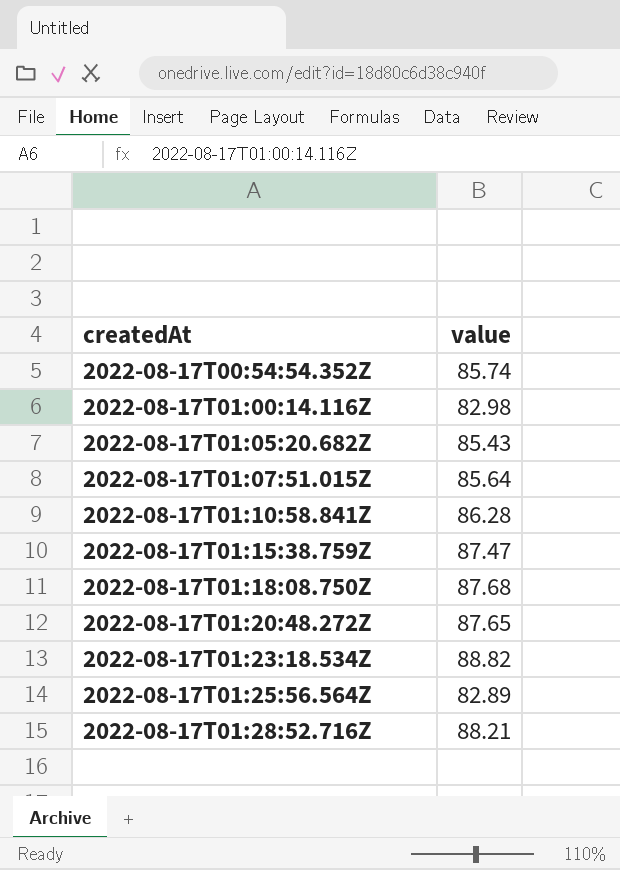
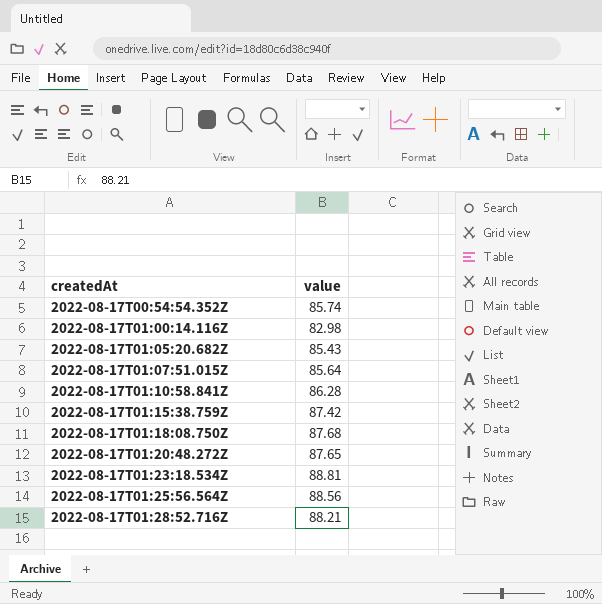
2022-08-17T01:15:38.759Z | value: 87.47 -> 87.42
2022-08-17T01:23:18.534Z | value: 88.82 -> 88.81
2022-08-17T01:25:56.564Z | value: 82.89 -> 88.56

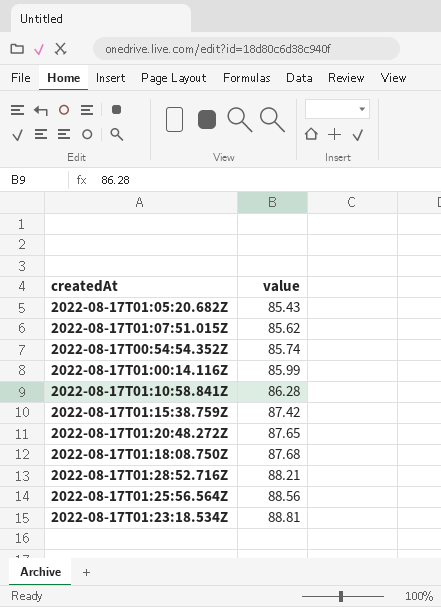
row order: createdAt ascending -> value ascending
2022-08-17T01:07:51.015Z | value: 85.64 -> 85.62
2022-08-17T01:00:14.116Z | value: 82.98 -> 85.99

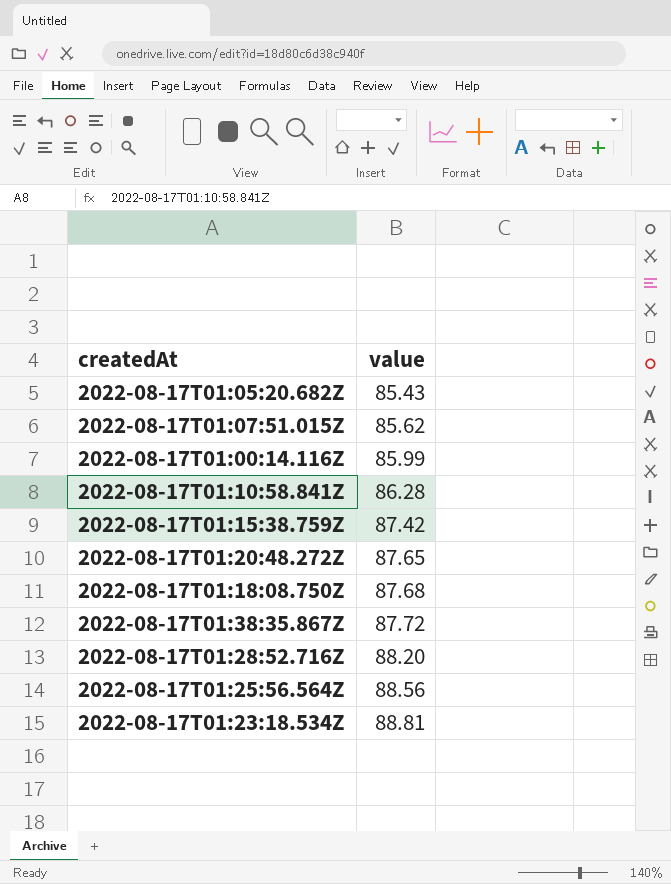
row 2022-08-17T00:54:54.352Z: 85.74 -> none
row 2022-08-17T01:38:35.867Z: none -> 87.72
2022-08-17T01:28:52.716Z | value: 88.21 -> 88.20

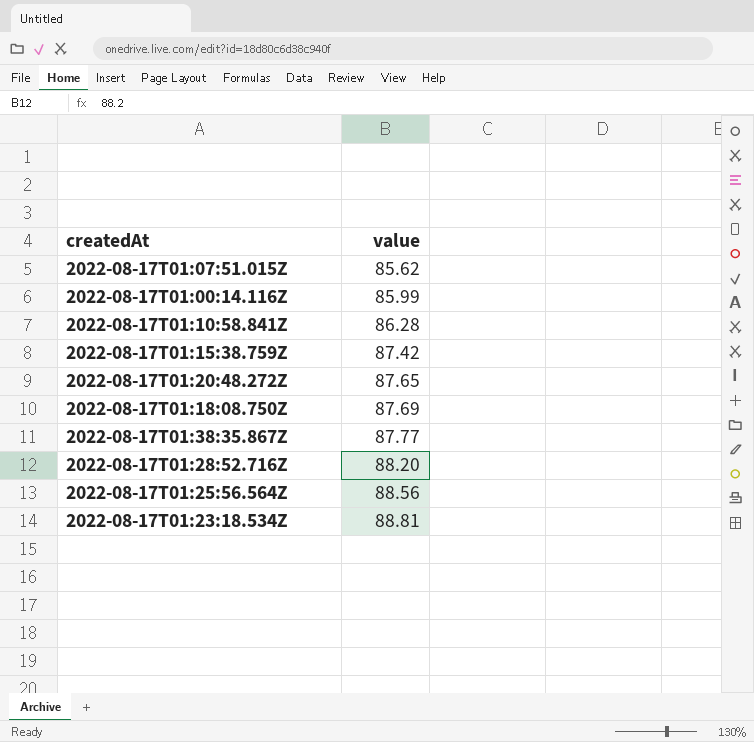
row 2022-08-17T01:05:20.682Z: 85.43 -> none
2022-08-17T01:18:08.750Z | value: 87.68 -> 87.69
2022-08-17T01:38:35.867Z | value: 87.72 -> 87.77

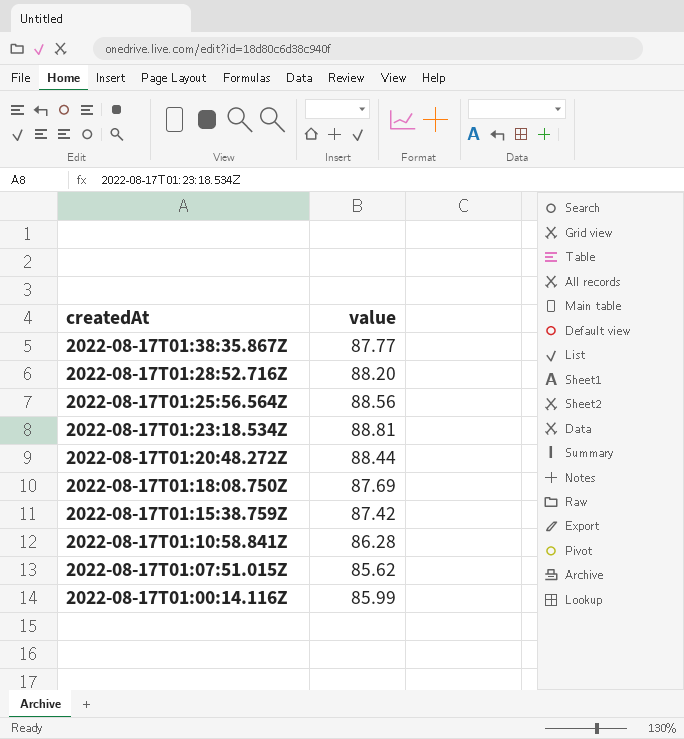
row order: value ascending -> createdAt descending
2022-08-17T01:20:48.272Z | value: 87.65 -> 88.44

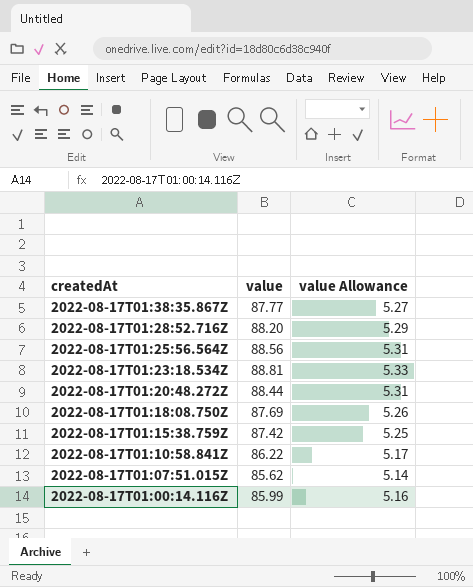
column value Allowance | formula: none -> [value] * 0.06
2022-08-17T01:10:58.841Z | value: 86.28 -> 86.22

